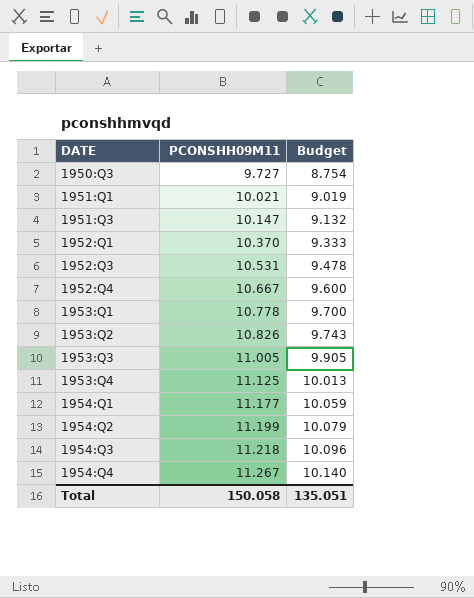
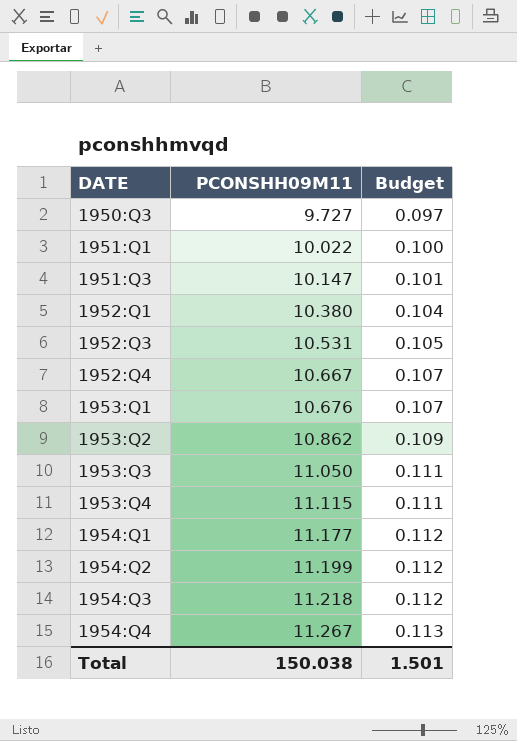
column Budget | formula: [PCONSHH09M11] * 0.9 -> [PCONSHH09M11] * 0.01
1951:Q1 | PCONSHH09M11: 10.021 -> 10.022
1952:Q1 | PCONSHH09M11: 10.370 -> 10.380
1953:Q1 | PCONSHH09M11: 10.778 -> 10.676
1953:Q2 | PCONSHH09M11: 10.826 -> 10.862
1953:Q3 | PCONSHH09M11: 11.005 -> 11.050
1953:Q4 | PCONSHH09M11: 11.125 -> 11.115
Total | PCONSHH09M11: 150.058 -> 150.038
Total | Budget: 135.051 -> 1.501

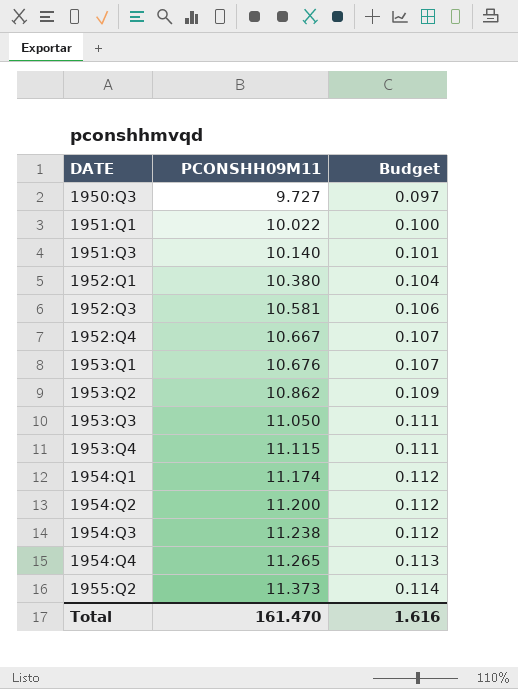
1951:Q3 | PCONSHH09M11: 10.147 -> 10.140
1952:Q3 | PCONSHH09M11: 10.531 -> 10.581
1952:Q3 | Budget: 0.105 -> 0.106
1954:Q1 | PCONSHH09M11: 11.177 -> 11.174
1954:Q2 | PCONSHH09M11: 11.199 -> 11.200
1954:Q3 | PCONSHH09M11: 11.218 -> 11.238
1954:Q4 | PCONSHH09M11: 11.267 -> 11.265
row 1955:Q2: none -> 11.373 | 0.114
Total | PCONSHH09M11: 150.038 -> 161.470
Total | Budget: 1.501 -> 1.616

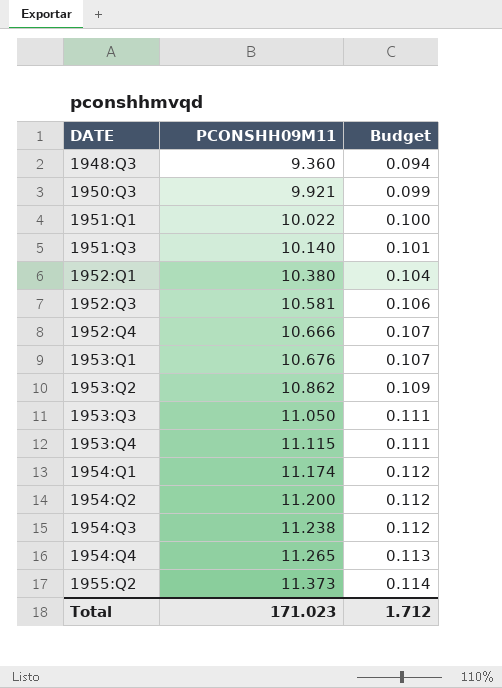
row 1948:Q3: none -> 9.360 | 0.094
1950:Q3 | PCONSHH09M11: 9.727 -> 9.921
1950:Q3 | Budget: 0.097 -> 0.099
1952:Q4 | PCONSHH09M11: 10.667 -> 10.666
Total | PCONSHH09M11: 161.470 -> 171.023
Total | Budget: 1.616 -> 1.712

